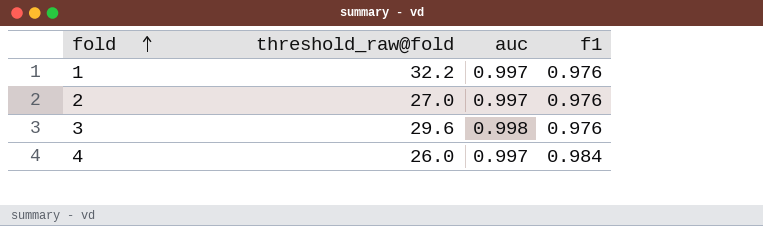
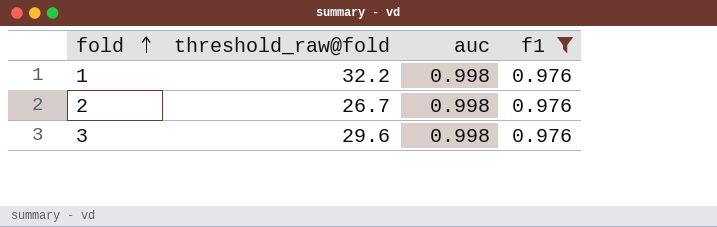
filter: none -> f1 = 0.976
1 | auc: 0.997 -> 0.998
2 | threshold_raw@fold: 27.0 -> 26.7
2 | auc: 0.997 -> 0.998

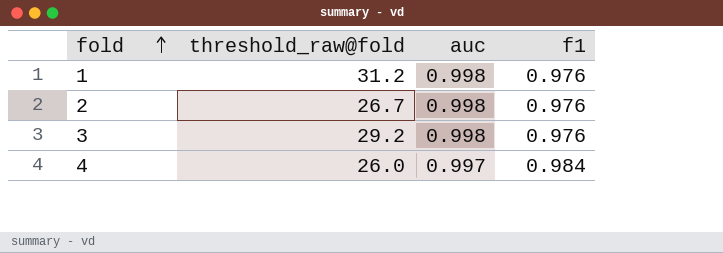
filter: f1 = 0.976 -> none
1 | threshold_raw@fold: 32.2 -> 31.2
3 | threshold_raw@fold: 29.6 -> 29.2

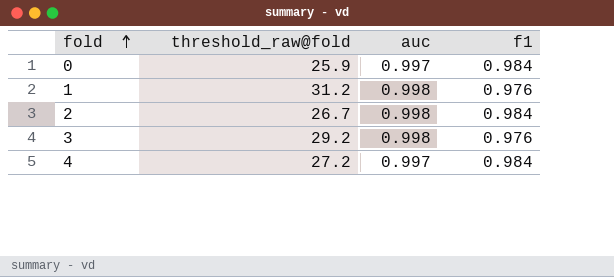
row 0: none -> 25.9 | 0.997 | 0.984
2 | f1: 0.976 -> 0.984
4 | threshold_raw@fold: 26.0 -> 27.2

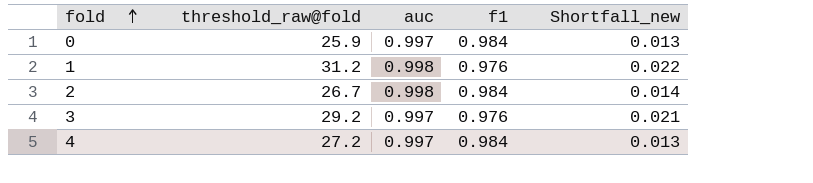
column Shortfall_new | formula: none -> [auc] - [f1]
3 | auc: 0.998 -> 0.997

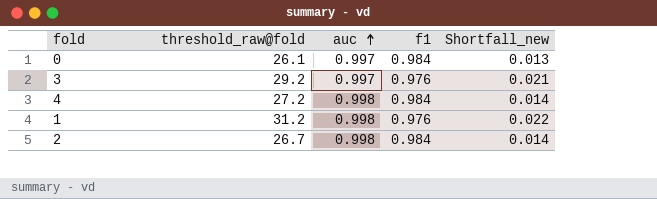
row order: fold ascending -> auc ascending
0 | threshold_raw@fold: 25.9 -> 26.1
4 | auc: 0.997 -> 0.998
4 | Shortfall_new: 0.013 -> 0.014

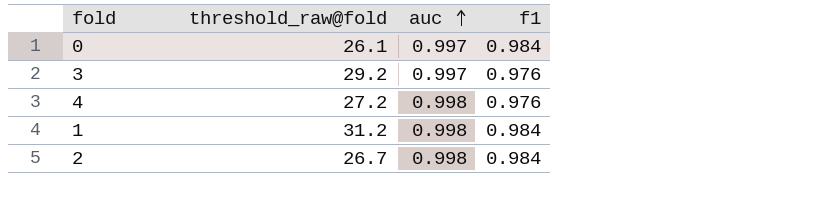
column Shortfall_new | formula: [auc] - [f1] -> none
4 | f1: 0.984 -> 0.976
1 | f1: 0.976 -> 0.984

